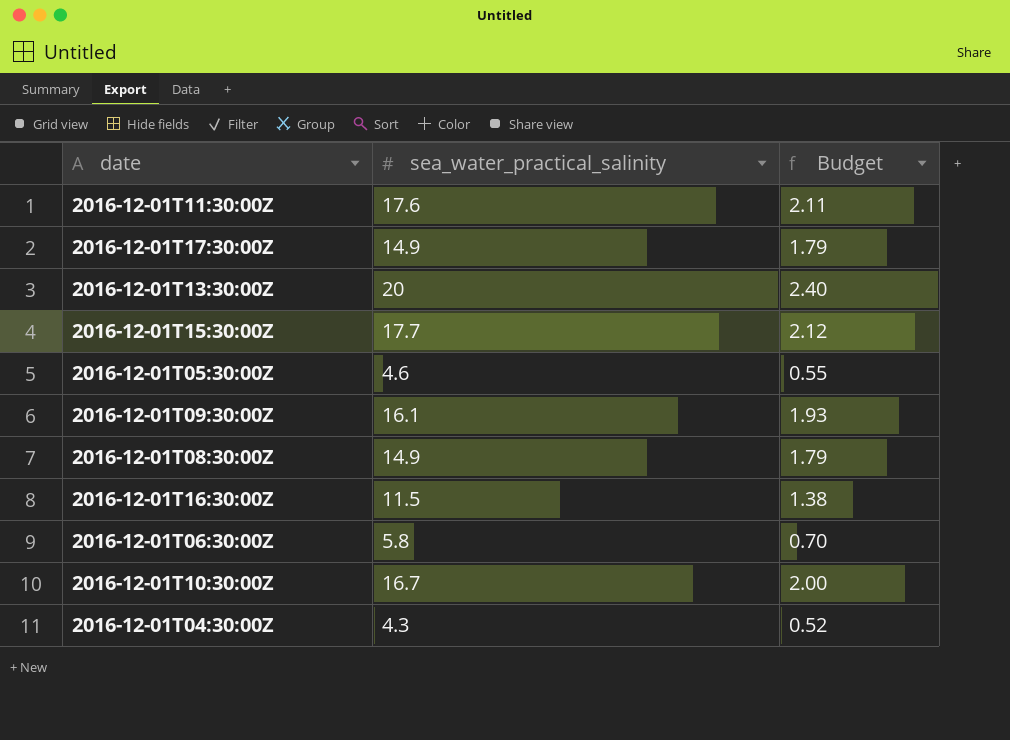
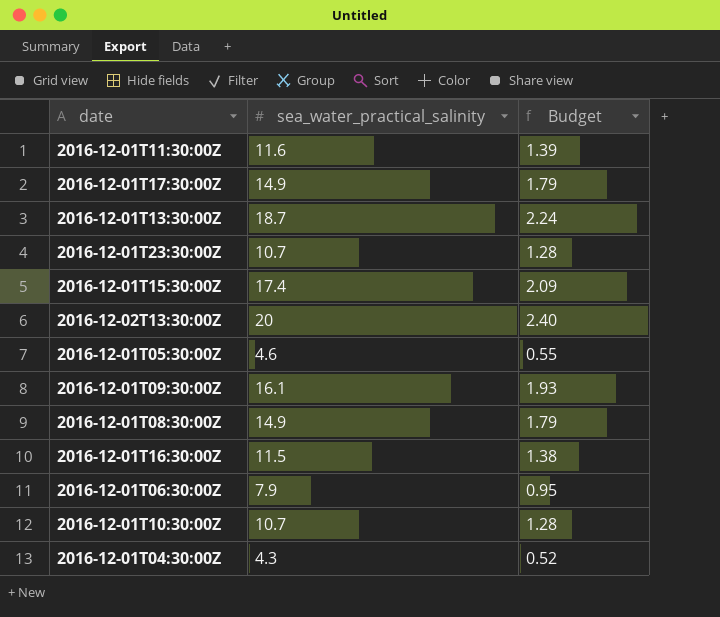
2016-12-01T11:30:00Z | sea_water_practical_salinity: 17.6 -> 11.6
2016-12-01T11:30:00Z | Budget: 2.11 -> 1.39
2016-12-01T13:30:00Z | sea_water_practical_salinity: 20 -> 18.7
2016-12-01T13:30:00Z | Budget: 2.40 -> 2.24
row 2016-12-01T23:30:00Z: none -> 10.7 | 1.28
2016-12-01T15:30:00Z | sea_water_practical_salinity: 17.7 -> 17.4
2016-12-01T15:30:00Z | Budget: 2.12 -> 2.09
row 2016-12-02T13:30:00Z: none -> 20 | 2.40
2016-12-01T06:30:00Z | sea_water_practical_salinity: 5.8 -> 7.9
2016-12-01T06:30:00Z | Budget: 0.70 -> 0.95
2016-12-01T10:30:00Z | sea_water_practical_salinity: 16.7 -> 10.7
2016-12-01T10:30:00Z | Budget: 2.00 -> 1.28

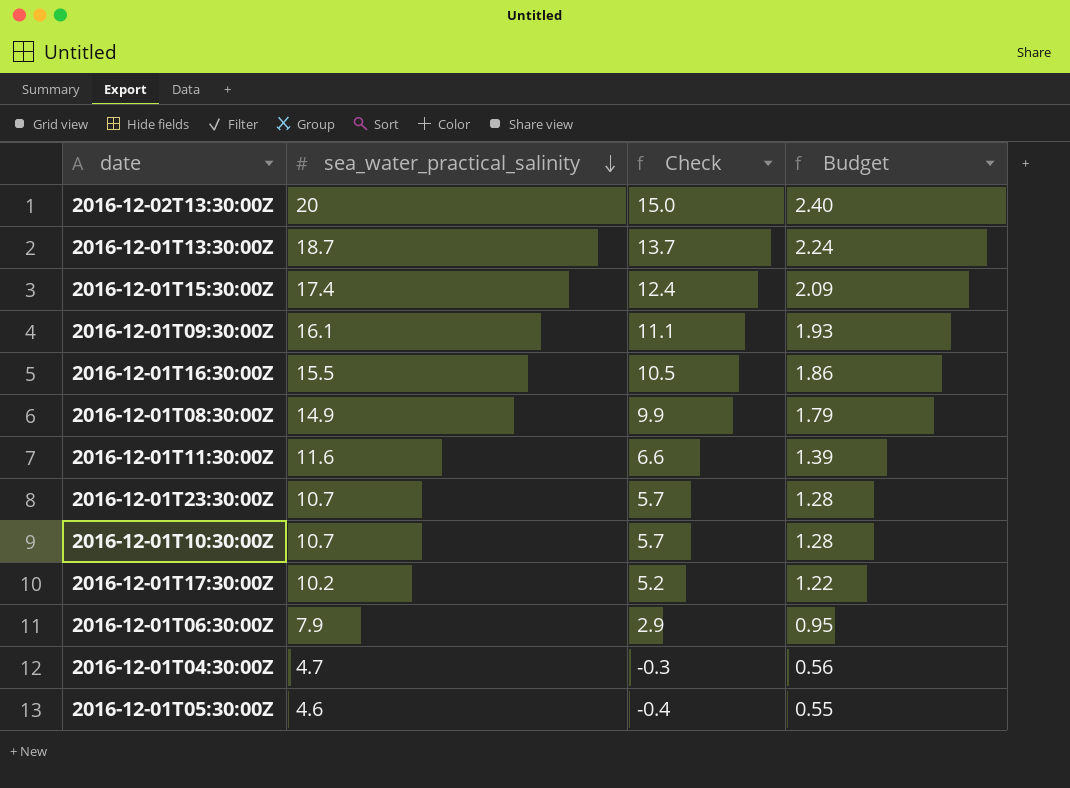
row order: none -> sea_water_practical_salinity descending
column Check | formula: none -> [sea_water_practical_salinity] - 5
2016-12-01T16:30:00Z | sea_water_practical_salinity: 11.5 -> 15.5
2016-12-01T16:30:00Z | Budget: 1.38 -> 1.86
2016-12-01T17:30:00Z | sea_water_practical_salinity: 14.9 -> 10.2
2016-12-01T17:30:00Z | Budget: 1.79 -> 1.22
2016-12-01T04:30:00Z | sea_water_practical_salinity: 4.3 -> 4.7
2016-12-01T04:30:00Z | Budget: 0.52 -> 0.56

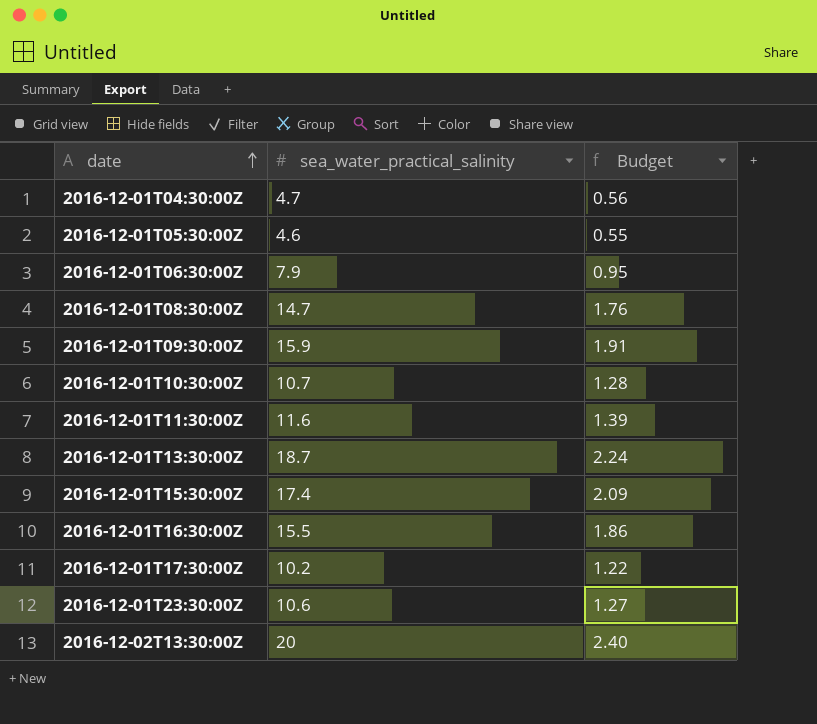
row order: sea_water_practical_salinity descending -> date ascending
column Check | formula: [sea_water_practical_salinity] - 5 -> none
2016-12-01T08:30:00Z | sea_water_practical_salinity: 14.9 -> 14.7
2016-12-01T08:30:00Z | Budget: 1.79 -> 1.76
2016-12-01T09:30:00Z | sea_water_practical_salinity: 16.1 -> 15.9
2016-12-01T09:30:00Z | Budget: 1.93 -> 1.91
2016-12-01T23:30:00Z | sea_water_practical_salinity: 10.7 -> 10.6
2016-12-01T23:30:00Z | Budget: 1.28 -> 1.27

